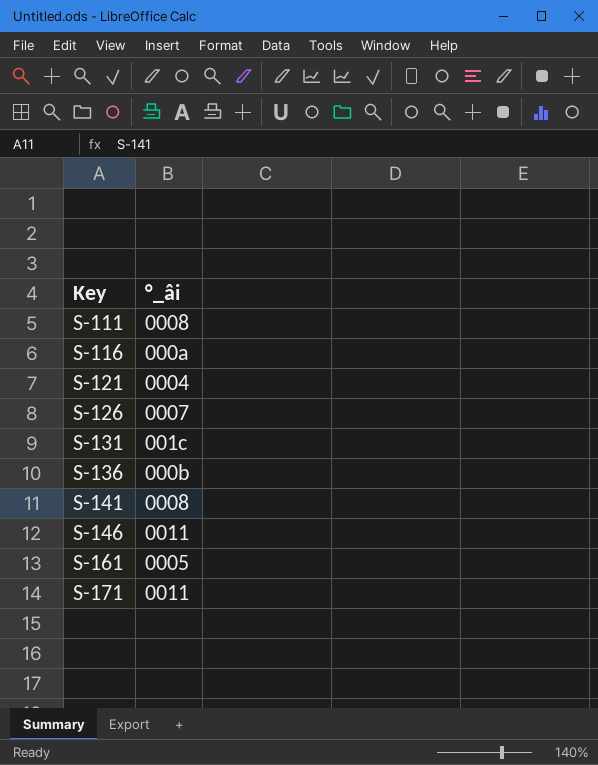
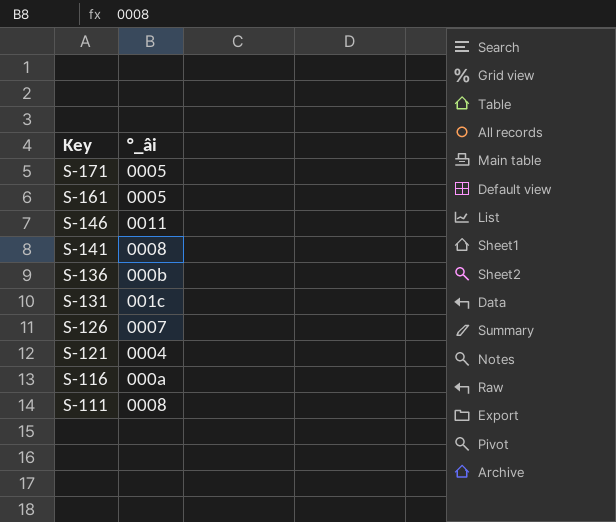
row order: Key ascending -> Key descending
S-171 | °_âi: 0011 -> 0005

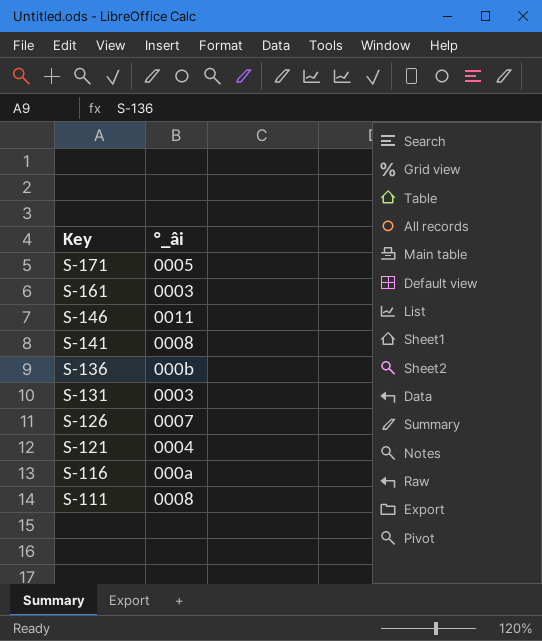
S-161 | °_âi: 0005 -> 0003
S-131 | °_âi: 001c -> 0003

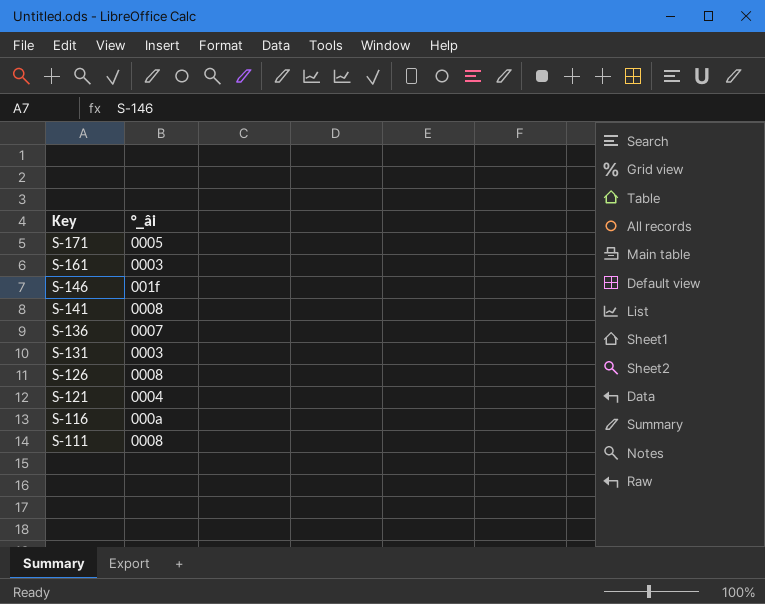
S-146 | °_âi: 0011 -> 001f
S-136 | °_âi: 000b -> 0007
S-126 | °_âi: 0007 -> 0008

